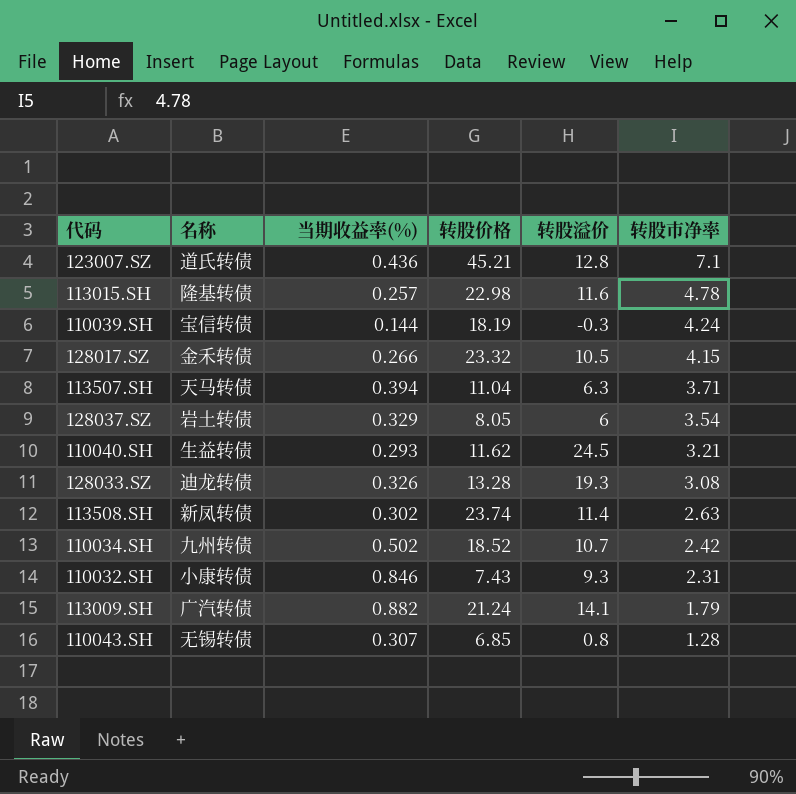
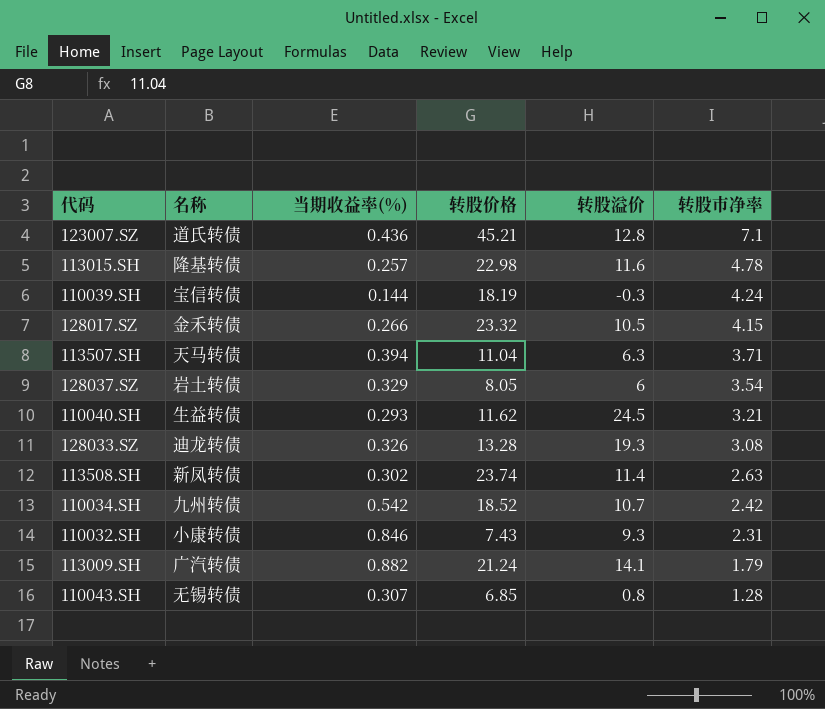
110034.SH | 当期收益率(%): 0.502 -> 0.542

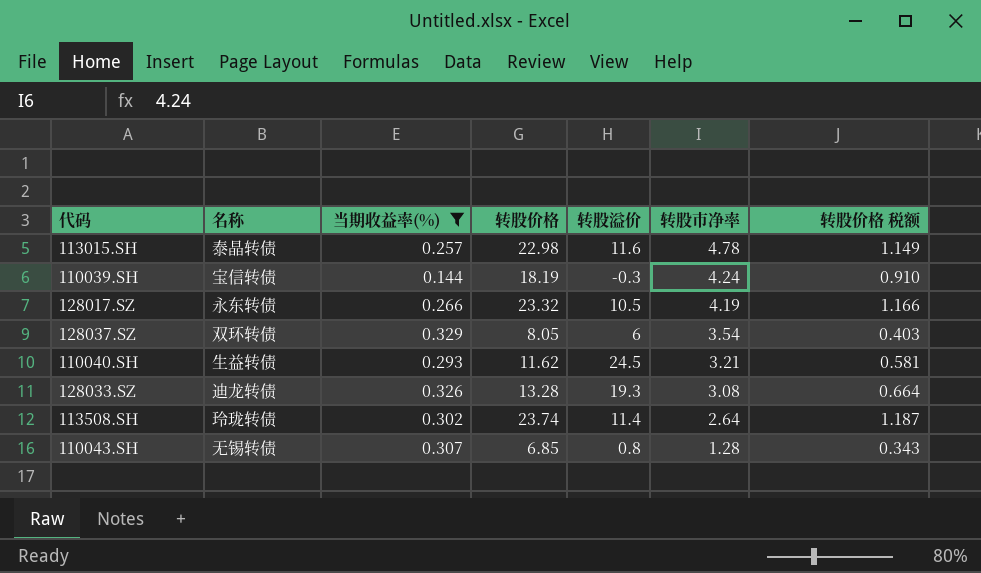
filter: none -> 当期收益率(%) <= 0.329
column 转股价格 税额 | formula: none -> [转股价格] * 0.05
113015.SH | 名称: 隆基转债 -> 泰晶转债
128017.SZ | 名称: 金禾转债 -> 永东转债
128017.SZ | 转股市净率: 4.15 -> 4.19
128037.SZ | 名称: 岩土转债 -> 双环转债
113508.SH | 名称: 新凤转债 -> 玲珑转债
113508.SH | 转股市净率: 2.63 -> 2.64

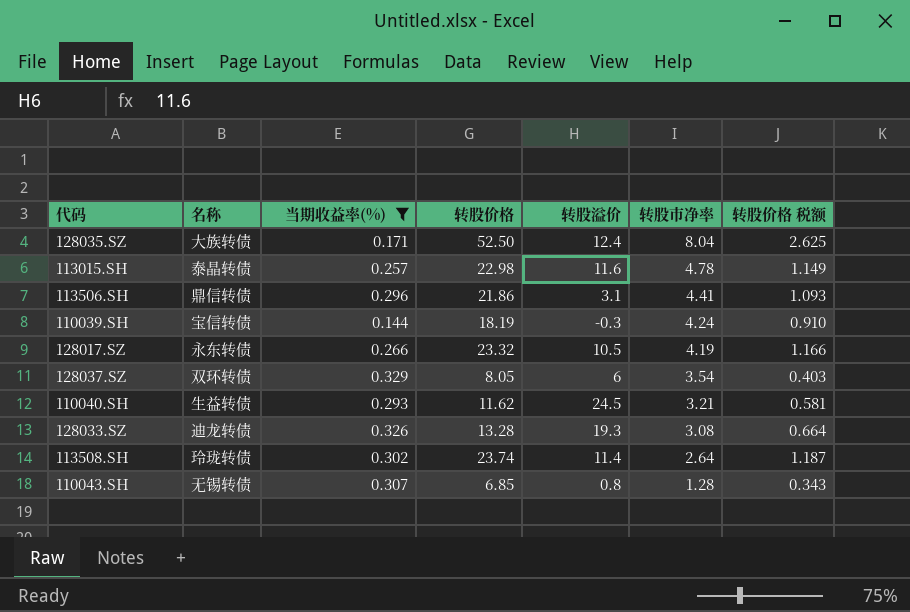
row 128035.SZ: none -> 大族转债 | 0.171 | 52.50 | 12.4 | 8.04 | 2.625
row 113506.SH: none -> 鼎信转债 | 0.296 | 21.86 | 3.1 | 4.41 | 1.093

